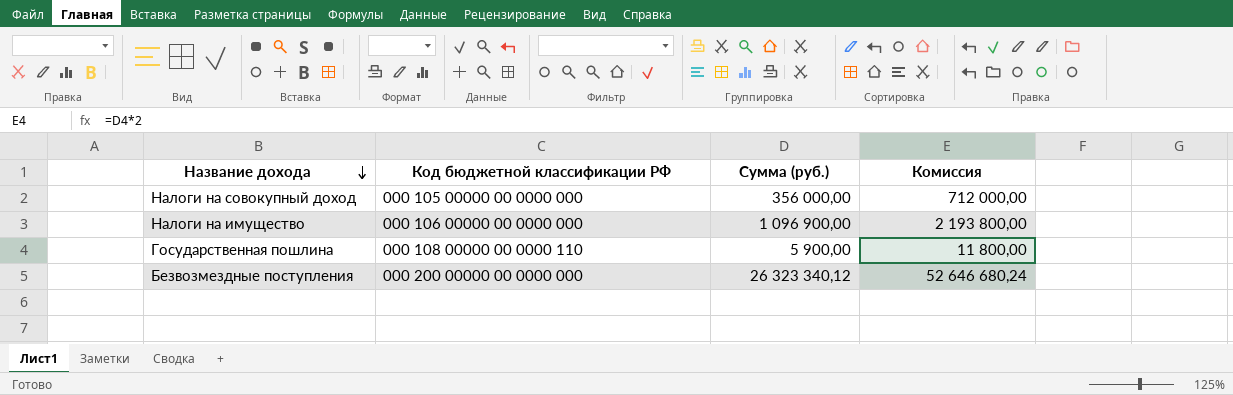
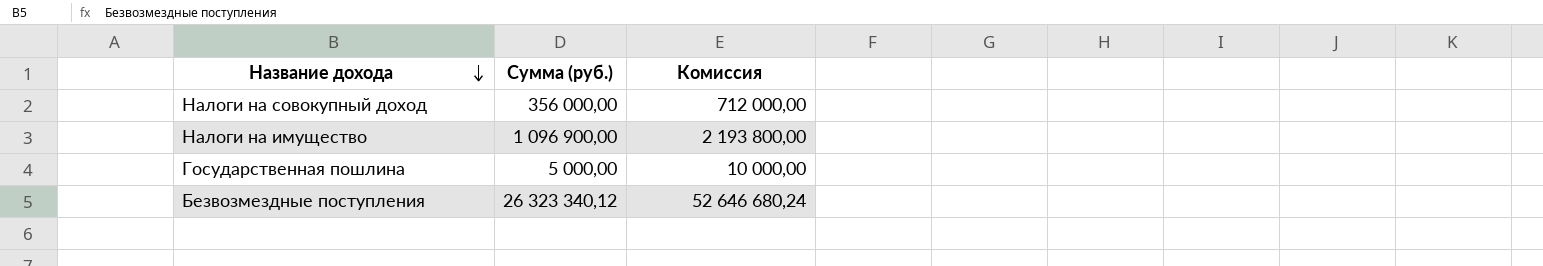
column Код бюджетной классификации РФ | position: 2 -> none
Государственная пошлина | Сумма (руб.): 5 900,00 -> 5 000,00
Государственная пошлина | Комиссия: 11 800,00 -> 10 000,00

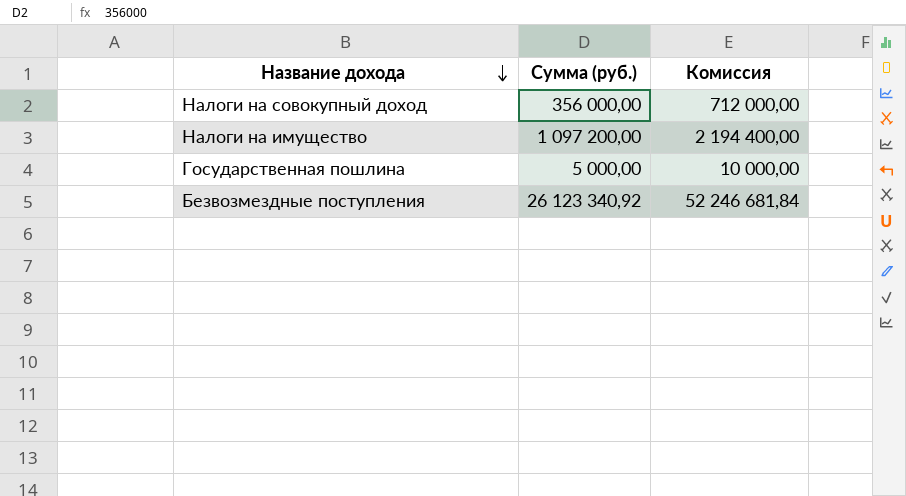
Налоги на имущество | Сумма (руб.): 1 096 900,00 -> 1 097 200,00
Налоги на имущество | Комиссия: 2 193 800,00 -> 2 194 400,00
Безвозмездные поступления | Сумма (руб.): 26 323 340,12 -> 26 123 340,92
Безвозмездные поступления | Комиссия: 52 646 680,24 -> 52 246 681,84

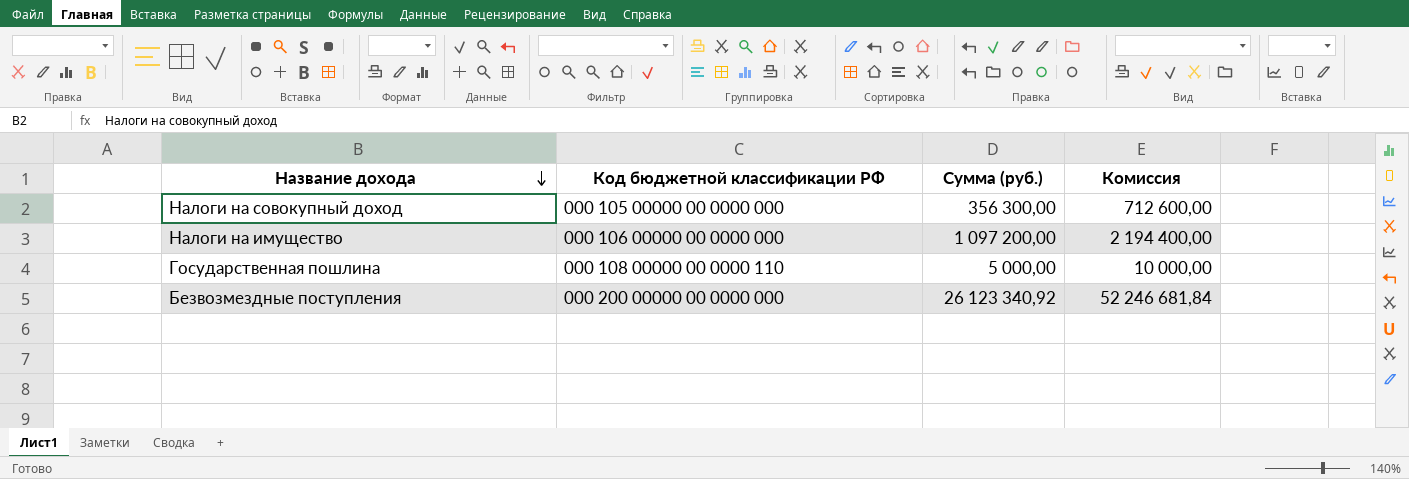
column Код бюджетной классификации РФ | position: none -> 2
Налоги на совокупный доход | Сумма (руб.): 356 000,00 -> 356 300,00
Налоги на совокупный доход | Комиссия: 712 000,00 -> 712 600,00

